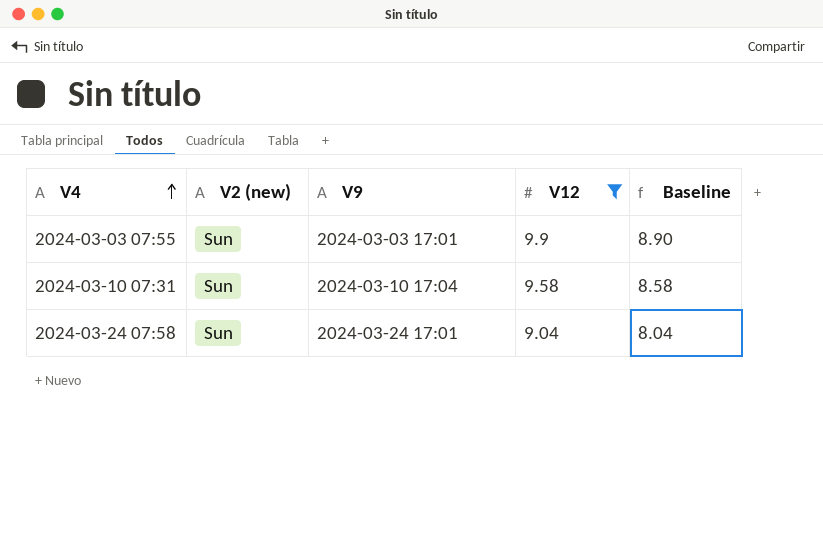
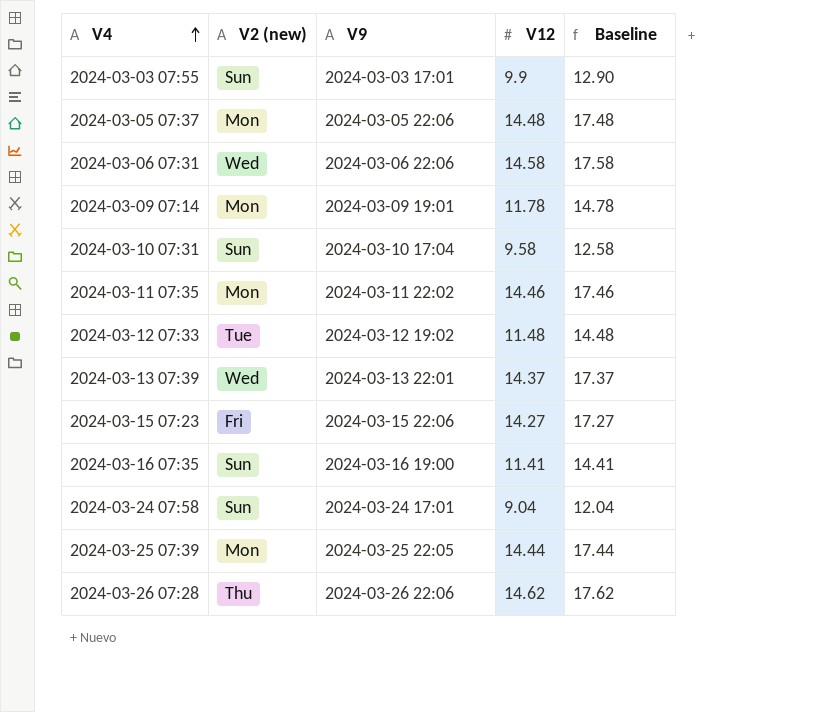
filter: V12 <= 9.9 -> none
column Baseline | formula: [V12] - 1 -> [V12] + 3

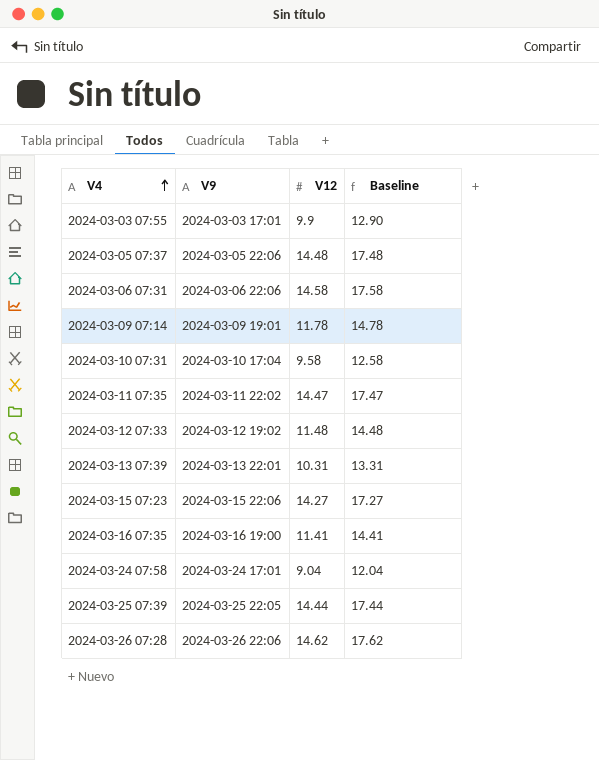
column V2 (new) | position: 2 -> none
2024-03-11 07:35 | V12: 14.46 -> 14.47
2024-03-11 07:35 | Baseline: 17.46 -> 17.47
2024-03-13 07:39 | V12: 14.37 -> 10.31
2024-03-13 07:39 | Baseline: 17.37 -> 13.31

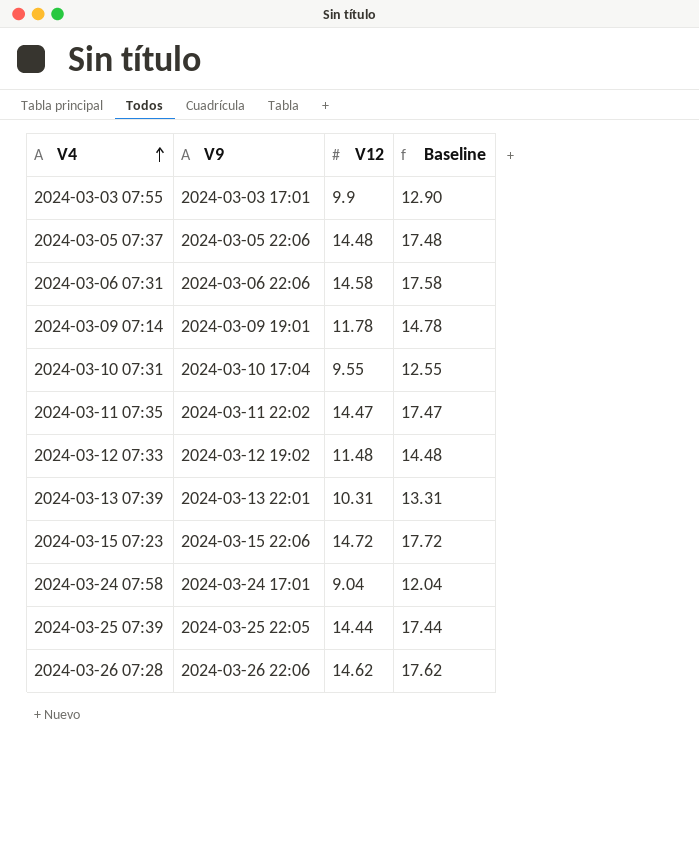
row 2024-03-16 07:35: 2024-03-16 19:00 | 11.41 | 14.41 -> none
2024-03-10 07:31 | V12: 9.58 -> 9.55
2024-03-10 07:31 | Baseline: 12.58 -> 12.55
2024-03-15 07:23 | V12: 14.27 -> 14.72
2024-03-15 07:23 | Baseline: 17.27 -> 17.72

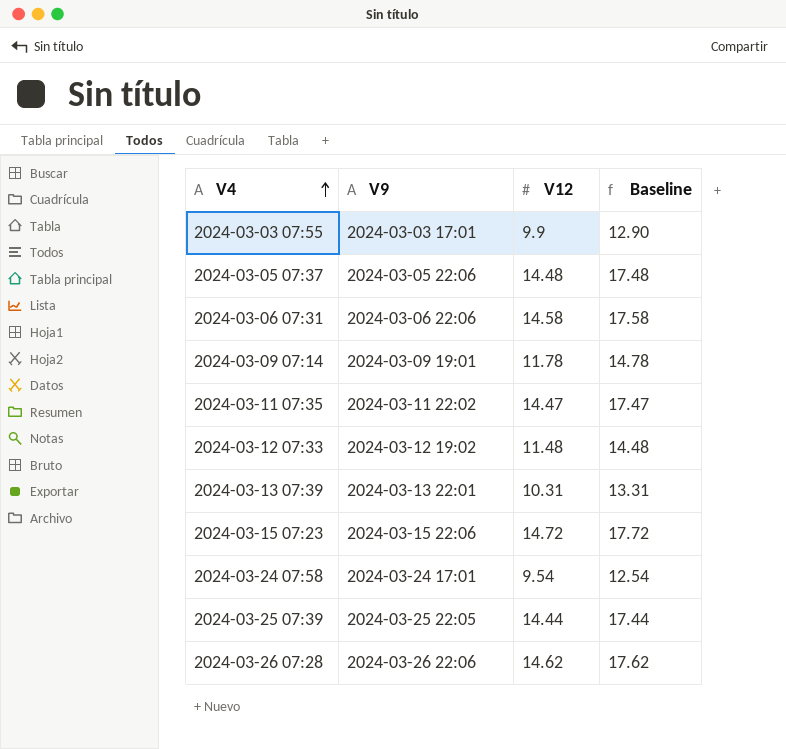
row 2024-03-10 07:31: 2024-03-10 17:04 | 9.55 | 12.55 -> none
2024-03-24 07:58 | V12: 9.04 -> 9.54
2024-03-24 07:58 | Baseline: 12.04 -> 12.54

